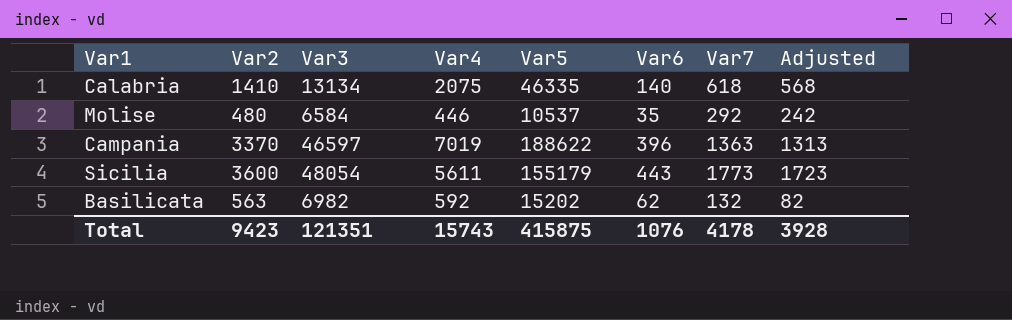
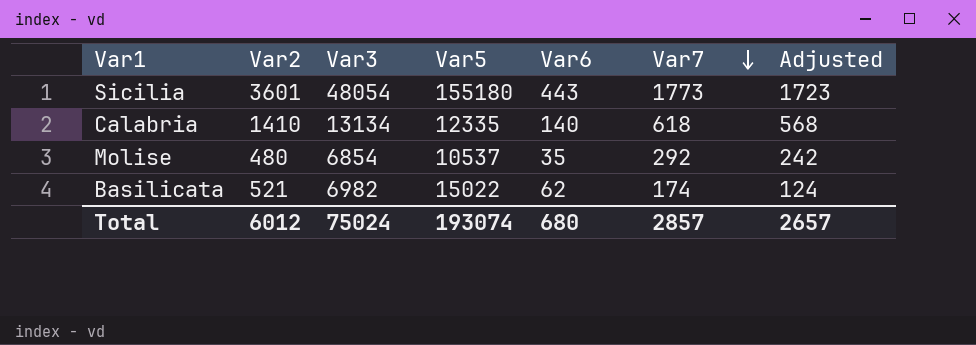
row order: none -> Var7 descending
column Var4 | position: 4 -> none
row Campania: 3370 | 46597 | 7019 | 188622 | 396 | 1363 | 1313 -> none
Sicilia | Var2: 3600 -> 3601
Sicilia | Var5: 155179 -> 155180
Calabria | Var5: 46335 -> 12335
Molise | Var3: 6584 -> 6854
Basilicata | Var2: 563 -> 521
Basilicata | Var5: 15202 -> 15022
Basilicata | Var7: 132 -> 174
Basilicata | Adjusted: 82 -> 124
Total | Var2: 9423 -> 6012
Total | Var3: 121351 -> 75024
Total | Var5: 415875 -> 193074
Total | Var6: 1076 -> 680
Total | Var7: 4178 -> 2857
Total | Adjusted: 3928 -> 2657

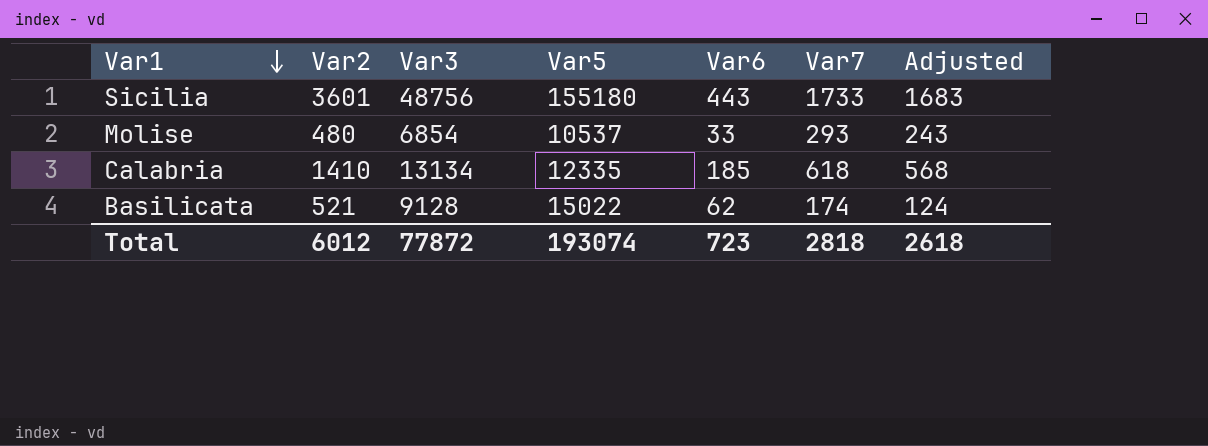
row order: Var7 descending -> Var1 descending
Sicilia | Var3: 48054 -> 48756
Sicilia | Var7: 1773 -> 1733
Sicilia | Adjusted: 1723 -> 1683
Molise | Var6: 35 -> 33
Molise | Var7: 292 -> 293
Molise | Adjusted: 242 -> 243
Calabria | Var6: 140 -> 185
Basilicata | Var3: 6982 -> 9128
Total | Var3: 75024 -> 77872
Total | Var6: 680 -> 723
Total | Var7: 2857 -> 2818
Total | Adjusted: 2657 -> 2618

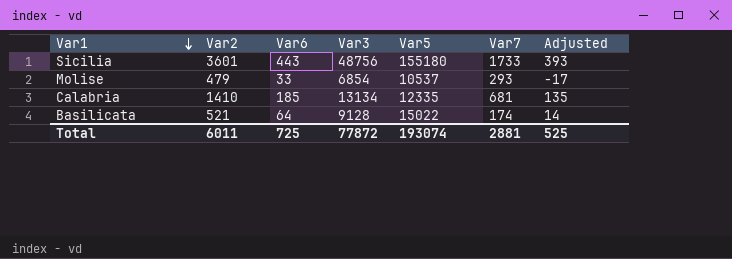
column Var6 | position: 5 -> 3
column Adjusted | formula: [Var7] - 50 -> [Var6] - 50
Molise | Var2: 480 -> 479
Calabria | Var7: 618 -> 681
Basilicata | Var6: 62 -> 64
Total | Var2: 6012 -> 6011
Total | Var6: 723 -> 725
Total | Var7: 2818 -> 2881
Total | Adjusted: 2618 -> 525

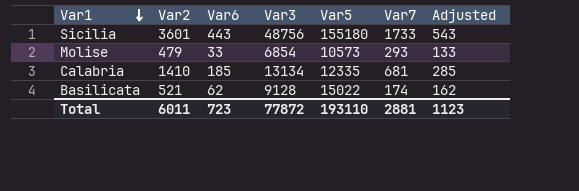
column Adjusted | formula: [Var6] - 50 -> [Var6] + 100
Molise | Var5: 10537 -> 10573
Basilicata | Var6: 64 -> 62
Total | Var6: 725 -> 723
Total | Var5: 193074 -> 193110
Total | Adjusted: 525 -> 1123

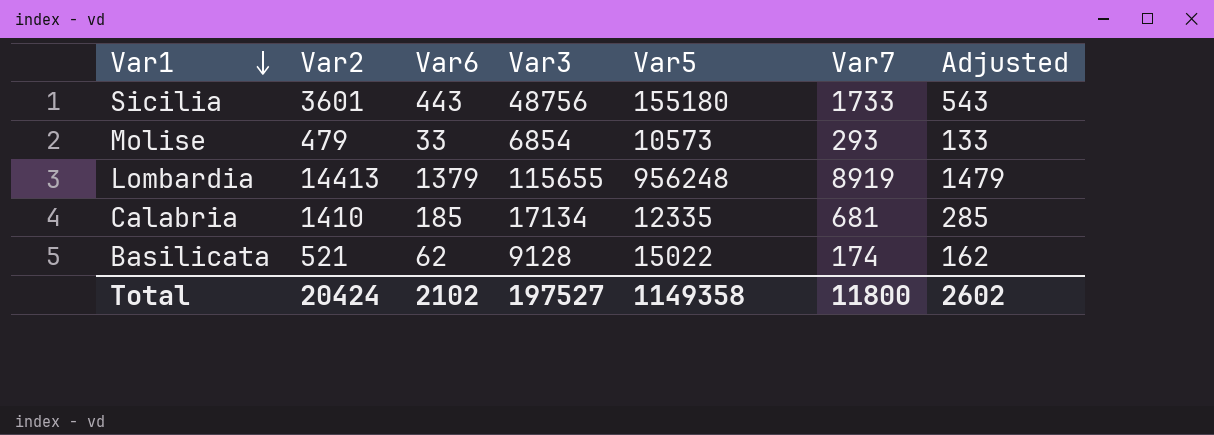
row Lombardia: none -> 14413 | 1379 | 115655 | 956248 | 8919 | 1479
Calabria | Var3: 13134 -> 17134
Total | Var2: 6011 -> 20424
Total | Var6: 723 -> 2102
Total | Var3: 77872 -> 197527
Total | Var5: 193110 -> 1149358
Total | Var7: 2881 -> 11800
Total | Adjusted: 1123 -> 2602

